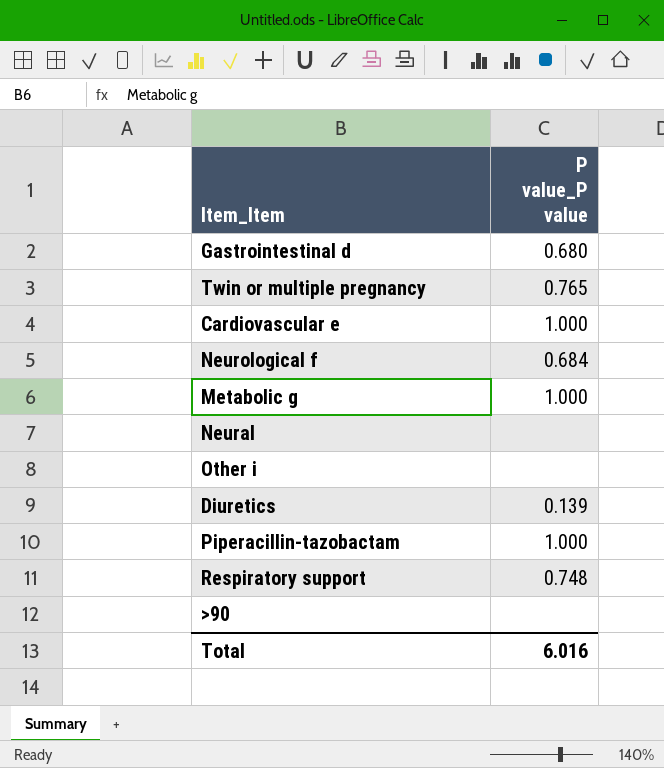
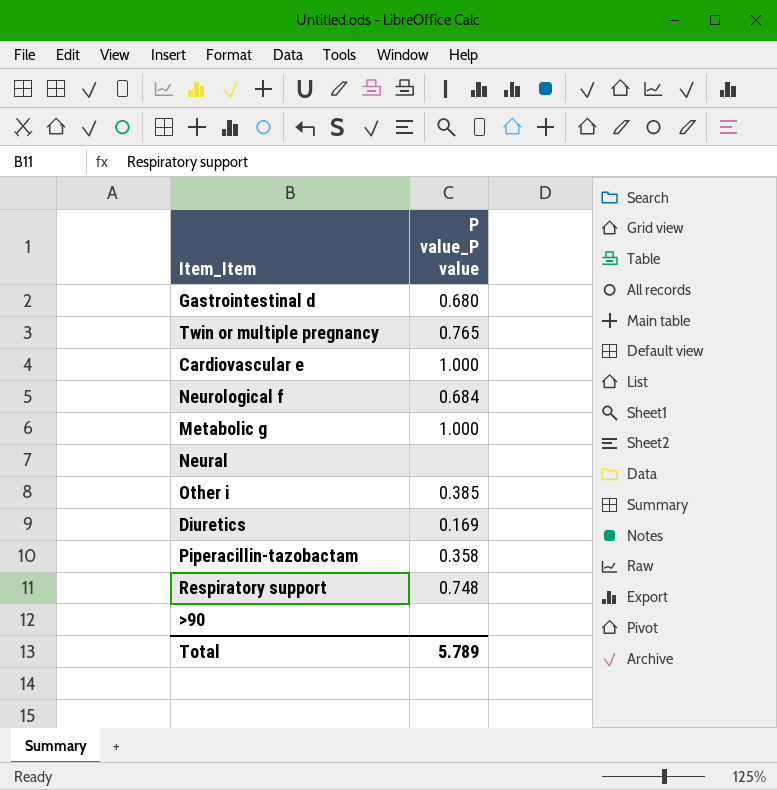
Other i | P value_P value: none -> 0.385
Diuretics | P value_P value: 0.139 -> 0.169
Piperacillin-tazobactam | P value_P value: 1.000 -> 0.358
Total | P value_P value: 6.016 -> 5.789

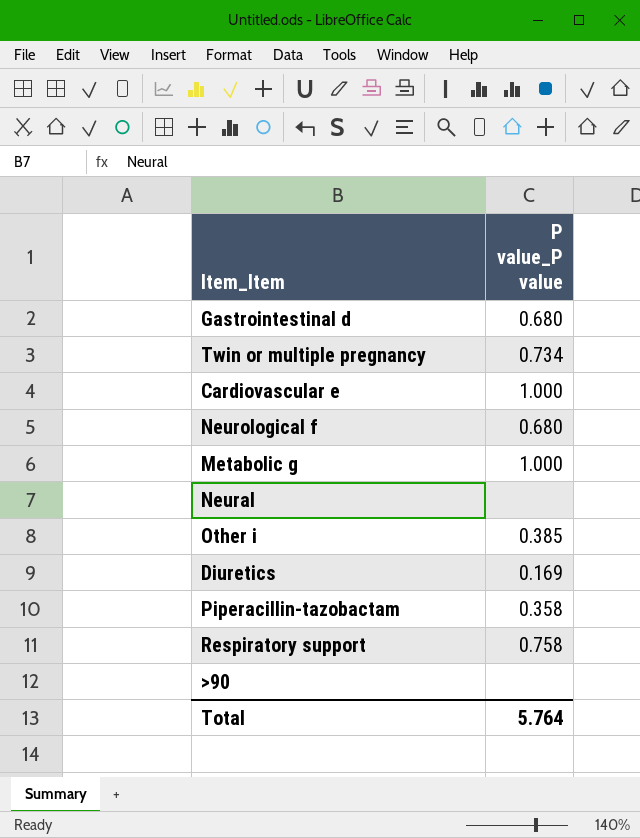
Twin or multiple pregnancy | P value_P value: 0.765 -> 0.734
Neurological f | P value_P value: 0.684 -> 0.680
Respiratory support | P value_P value: 0.748 -> 0.758
Total | P value_P value: 5.789 -> 5.764

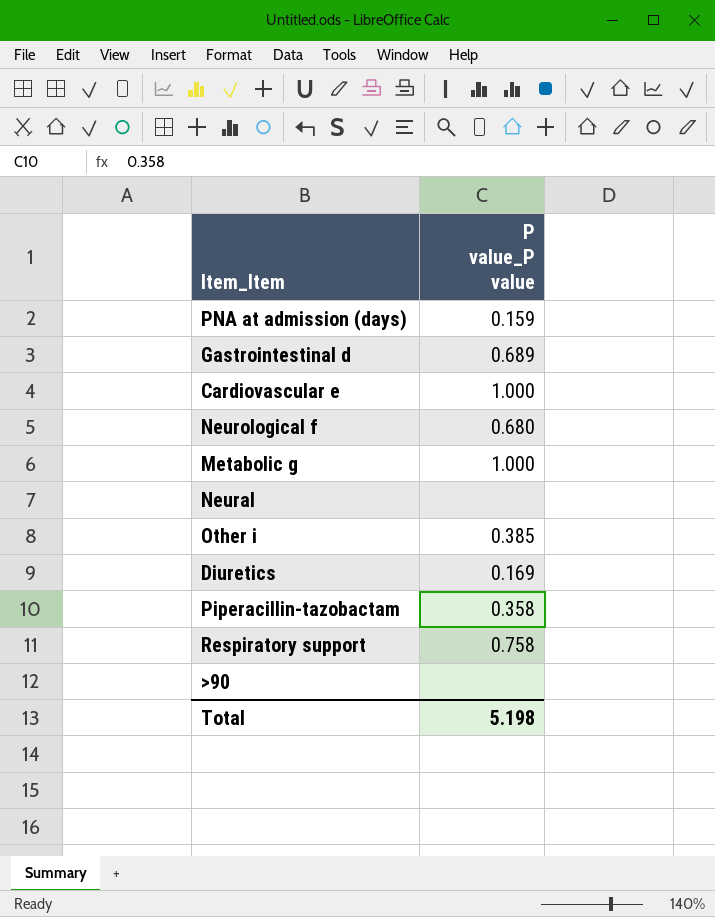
row Twin or multiple pregnancy: 0.734 -> none
row PNA at admission (days): none -> 0.159
Gastrointestinal d | P value_P value: 0.680 -> 0.689
Total | P value_P value: 5.764 -> 5.198

